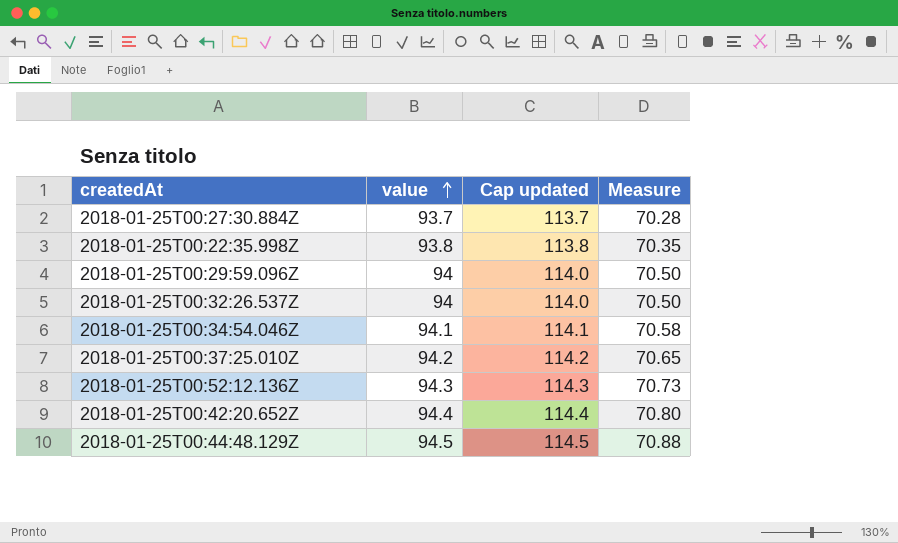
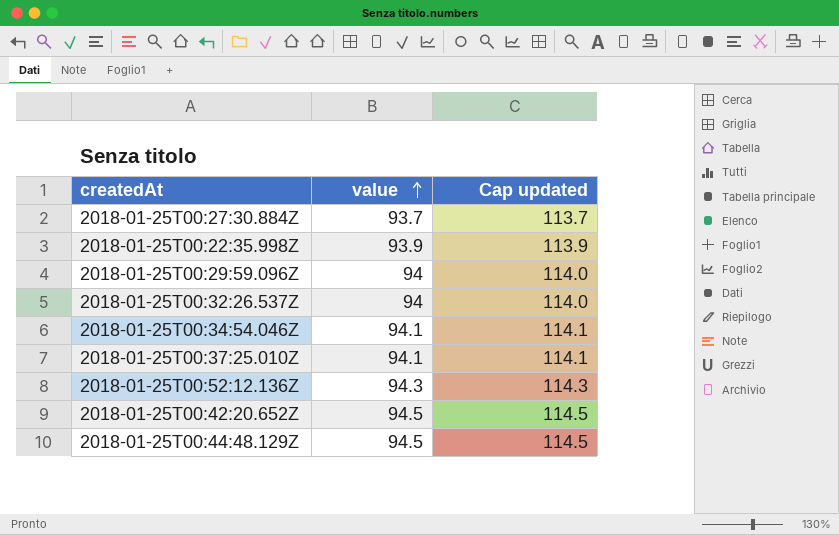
column Measure | formula: [value] * 0.75 -> none
2018-01-25T00:22:35.998Z | value: 93.8 -> 93.9
2018-01-25T00:22:35.998Z | Cap updated: 113.8 -> 113.9
2018-01-25T00:37:25.010Z | value: 94.2 -> 94.1
2018-01-25T00:37:25.010Z | Cap updated: 114.2 -> 114.1
2018-01-25T00:42:20.652Z | value: 94.4 -> 94.5
2018-01-25T00:42:20.652Z | Cap updated: 114.4 -> 114.5

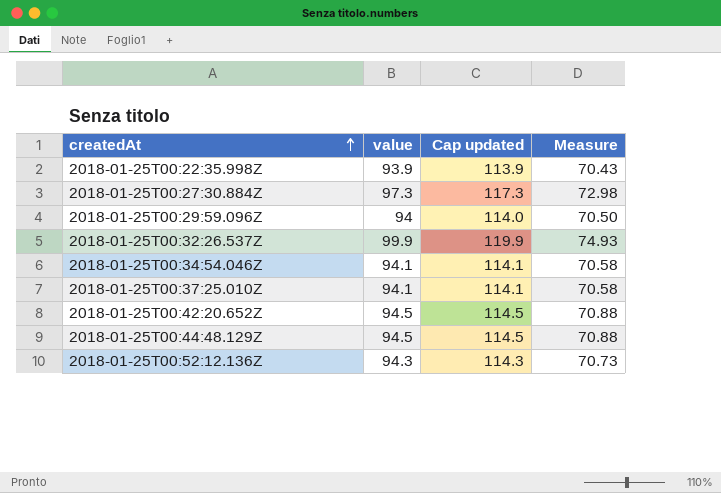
row order: value ascending -> createdAt ascending
column Measure | formula: none -> [value] * 0.75
2018-01-25T00:27:30.884Z | value: 93.7 -> 97.3
2018-01-25T00:27:30.884Z | Cap updated: 113.7 -> 117.3
2018-01-25T00:32:26.537Z | value: 94 -> 99.9
2018-01-25T00:32:26.537Z | Cap updated: 114.0 -> 119.9

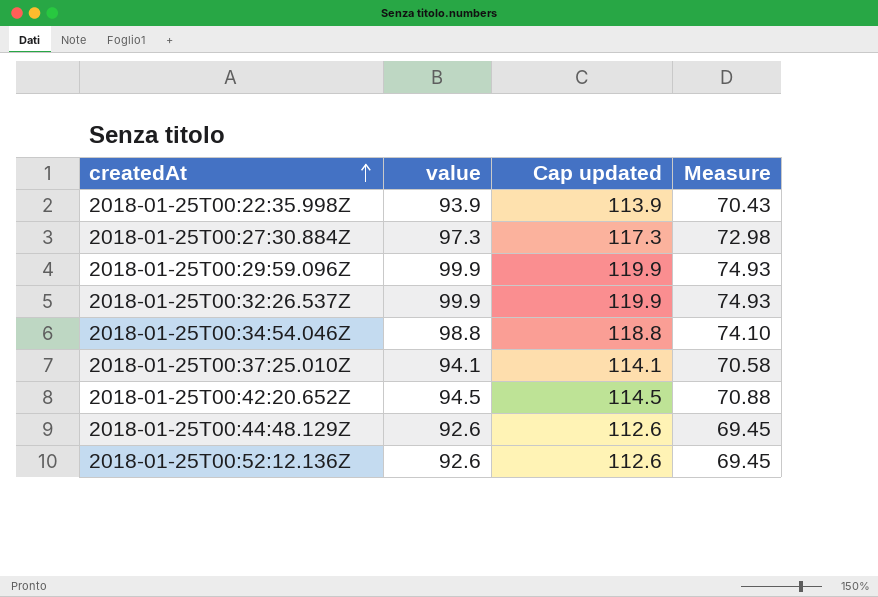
2018-01-25T00:29:59.096Z | value: 94 -> 99.9
2018-01-25T00:29:59.096Z | Cap updated: 114.0 -> 119.9
2018-01-25T00:29:59.096Z | Measure: 70.50 -> 74.93
2018-01-25T00:34:54.046Z | value: 94.1 -> 98.8
2018-01-25T00:34:54.046Z | Cap updated: 114.1 -> 118.8
2018-01-25T00:34:54.046Z | Measure: 70.58 -> 74.10
2018-01-25T00:44:48.129Z | value: 94.5 -> 92.6
2018-01-25T00:44:48.129Z | Cap updated: 114.5 -> 112.6
2018-01-25T00:44:48.129Z | Measure: 70.88 -> 69.45
2018-01-25T00:52:12.136Z | value: 94.3 -> 92.6
2018-01-25T00:52:12.136Z | Cap updated: 114.3 -> 112.6
2018-01-25T00:52:12.136Z | Measure: 70.73 -> 69.45

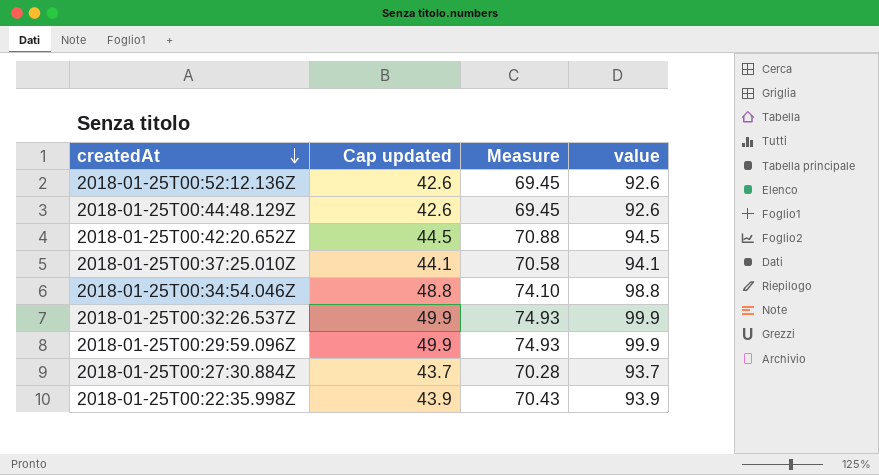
row order: createdAt ascending -> createdAt descending
column Cap updated | formula: [value] + 20 -> [value] - 50
column value | position: 2 -> 4
2018-01-25T00:27:30.884Z | Measure: 72.98 -> 70.28
2018-01-25T00:27:30.884Z | value: 97.3 -> 93.7

